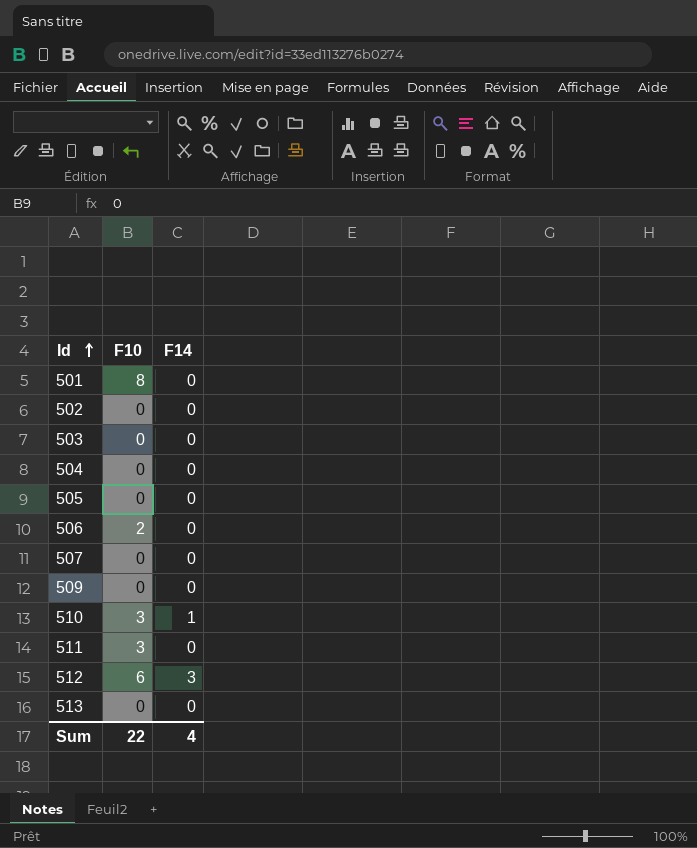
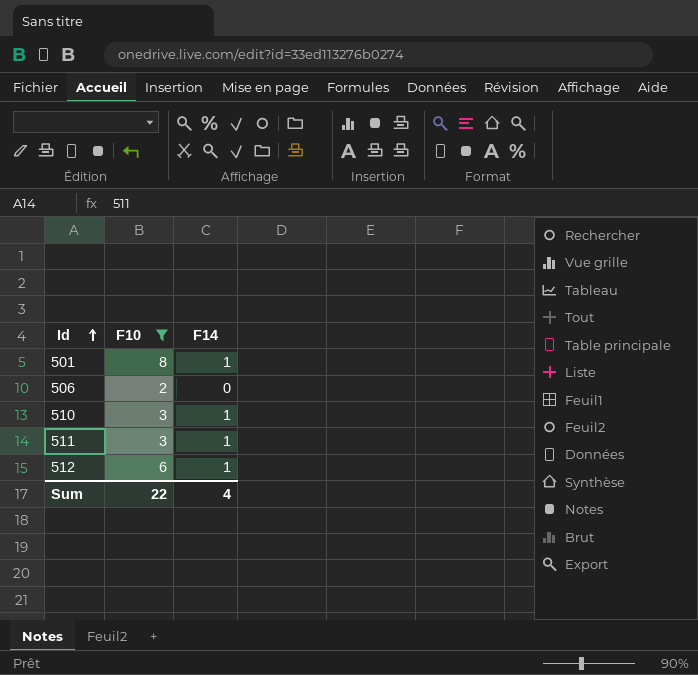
filter: none -> F10 != 0
501 | F14: 0 -> 1
511 | F14: 0 -> 1
512 | F14: 3 -> 1

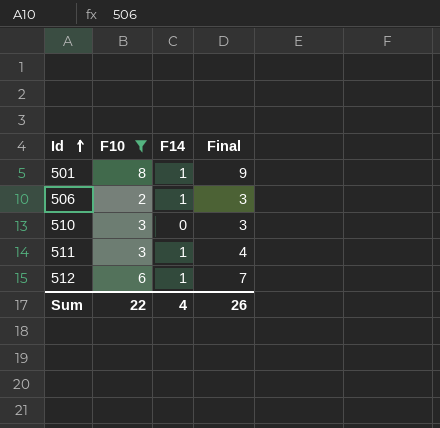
column Final | formula: none -> [F10] + [F14]
506 | F14: 0 -> 1
510 | F14: 1 -> 0

